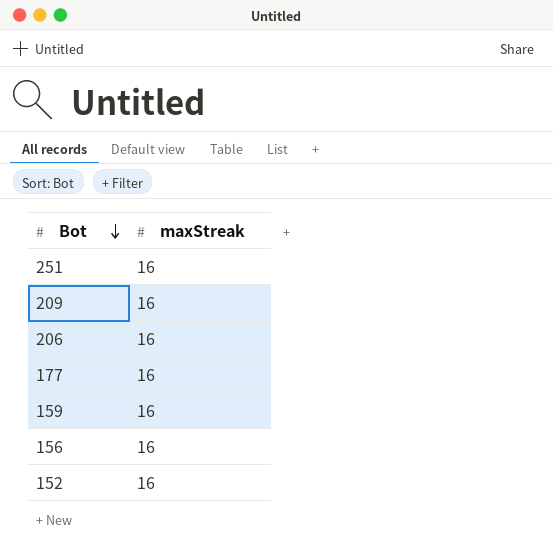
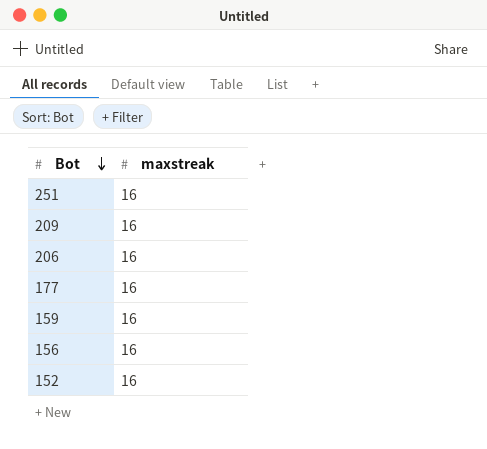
column name: maxStreak -> maxstreak

